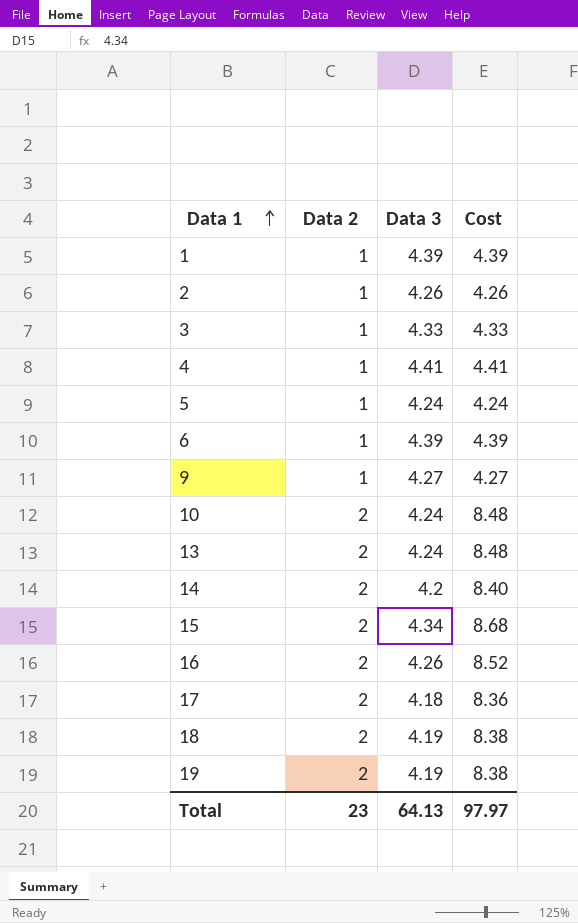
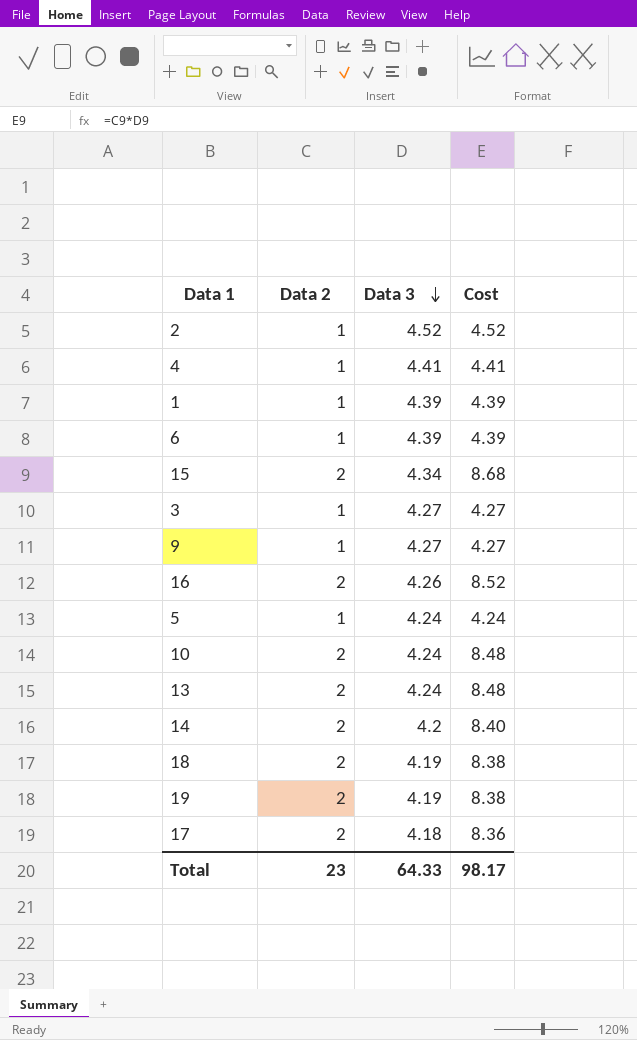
row order: Data 1 ascending -> Data 3 descending
2 | Data 3: 4.26 -> 4.52
2 | Cost: 4.26 -> 4.52
3 | Data 3: 4.33 -> 4.27
3 | Cost: 4.33 -> 4.27
Total | Data 3: 64.13 -> 64.33
Total | Cost: 97.97 -> 98.17

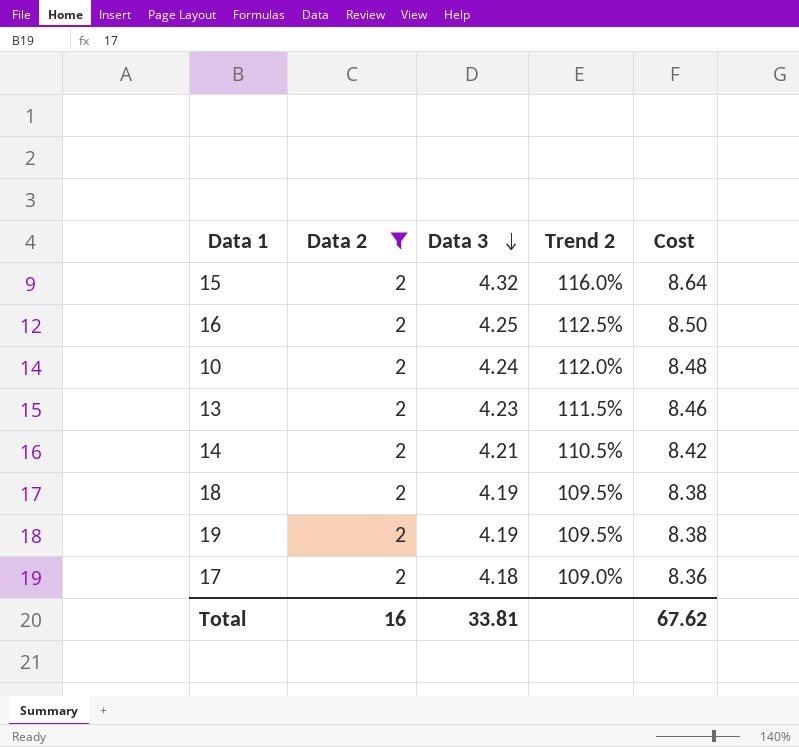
filter: none -> Data 2 = 2
column Trend 2 | formula: none -> ([Data 3] - [Data 2]) / [Data 2]
15 | Data 3: 4.34 -> 4.32
15 | Cost: 8.68 -> 8.64
16 | Data 3: 4.26 -> 4.25
16 | Cost: 8.52 -> 8.50
13 | Data 3: 4.24 -> 4.23
13 | Cost: 8.48 -> 8.46
14 | Data 3: 4.2 -> 4.21
14 | Cost: 8.40 -> 8.42
Total | Data 2: 23 -> 16
Total | Data 3: 64.33 -> 33.81
Total | Cost: 98.17 -> 67.62

